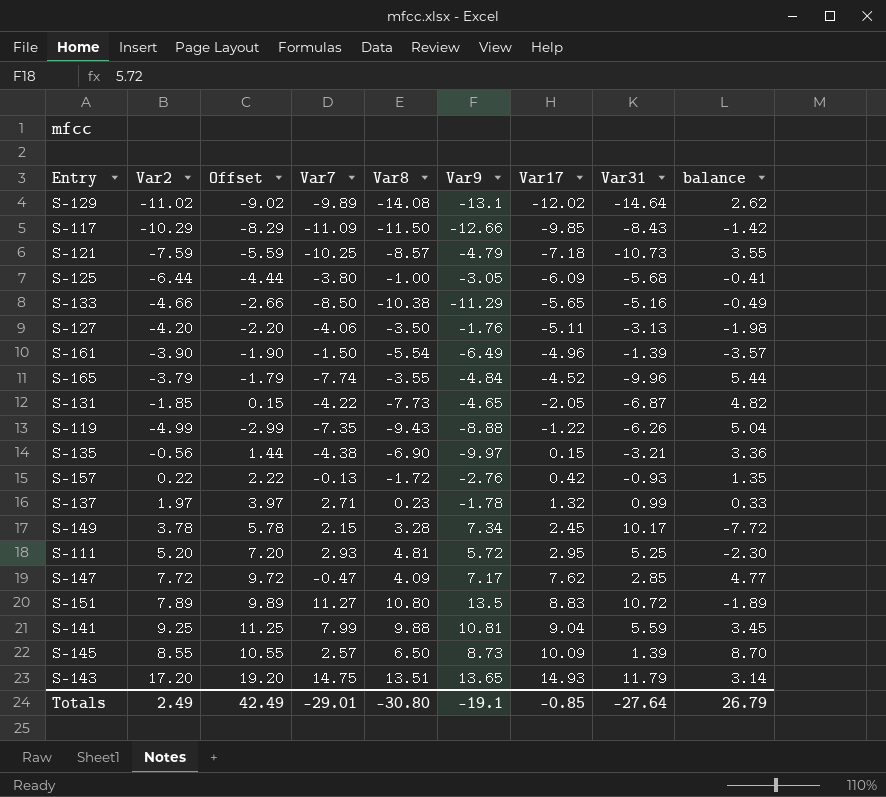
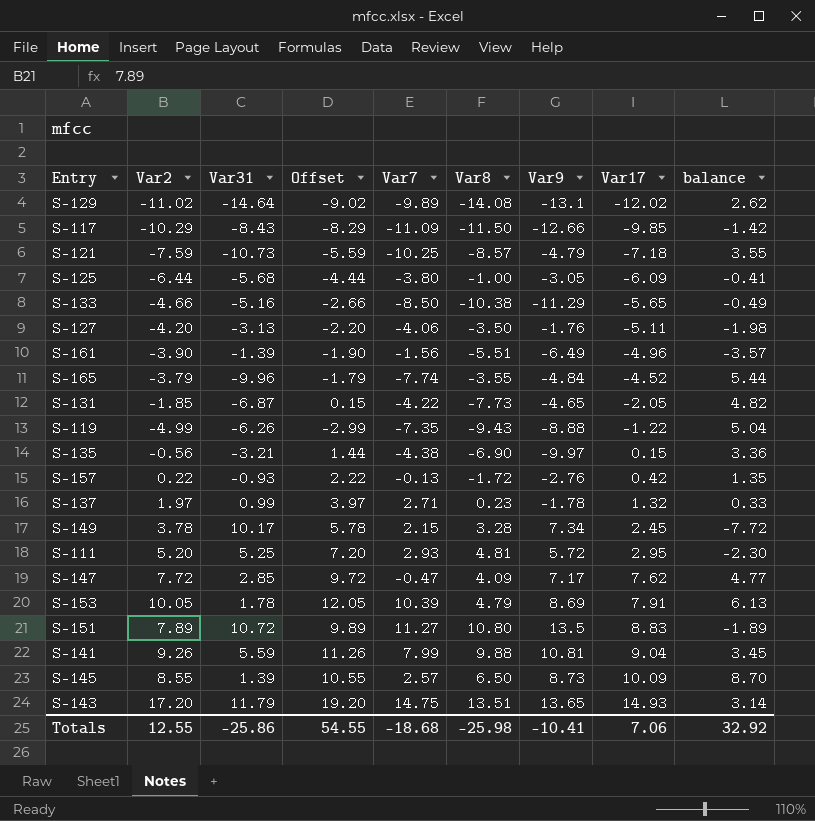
column Var31 | position: 8 -> 3
S-161 | Var7: -1.50 -> -1.56
S-161 | Var8: -5.54 -> -5.51
row S-153: none -> 10.05 | 1.78 | 12.05 | 10.39 | 4.79 | 8.69 | 7.91 | 6.13
S-141 | Var2: 9.25 -> 9.26
S-141 | Offset: 11.25 -> 11.26
Totals | Var2: 2.49 -> 12.55
Totals | Var31: -27.64 -> -25.86
Totals | Offset: 42.49 -> 54.55
Totals | Var7: -29.01 -> -18.68
Totals | Var8: -30.80 -> -25.98
Totals | Var9: -19.1 -> -10.41
Totals | Var17: -0.85 -> 7.06
Totals | balance: 26.79 -> 32.92

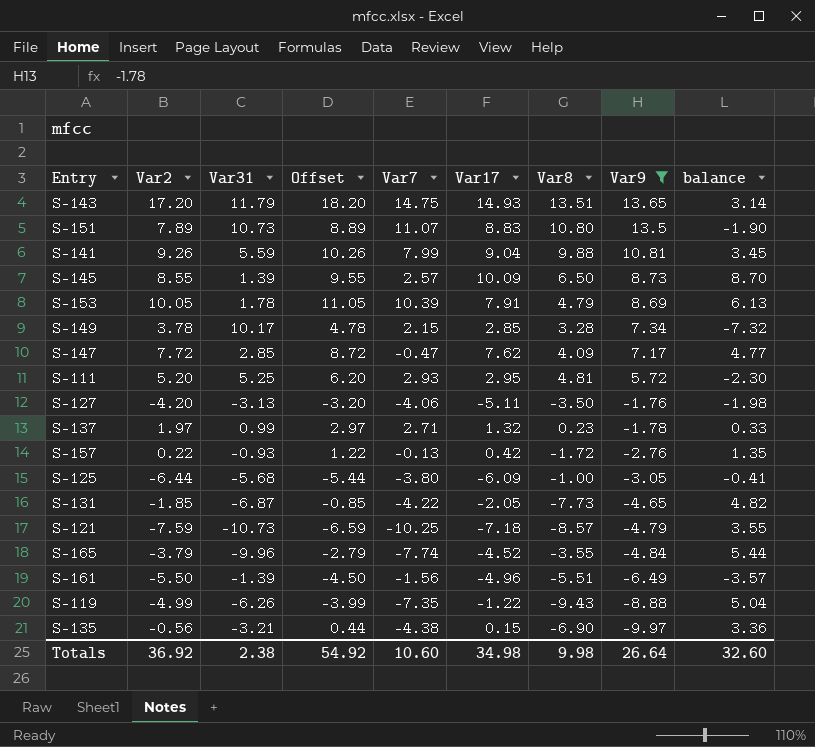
filter: none -> Var9 >= -9.97
row order: Var17 ascending -> Var9 descending
column Offset | formula: [Var2] + 2 -> [Var2] + 1
column Var17 | position: 8 -> 6
S-151 | Var31: 10.72 -> 10.73
S-151 | Var7: 11.27 -> 11.07
S-151 | balance: -1.89 -> -1.90
S-149 | Var17: 2.45 -> 2.85
S-149 | balance: -7.72 -> -7.32
S-161 | Var2: -3.90 -> -5.50
Totals | Var2: 12.55 -> 36.92
Totals | Var31: -25.86 -> 2.38
Totals | Offset: 54.55 -> 54.92
Totals | Var7: -18.68 -> 10.60
Totals | Var17: 7.06 -> 34.98
Totals | Var8: -25.98 -> 9.98
Totals | Var9: -10.41 -> 26.64
Totals | balance: 32.92 -> 32.60

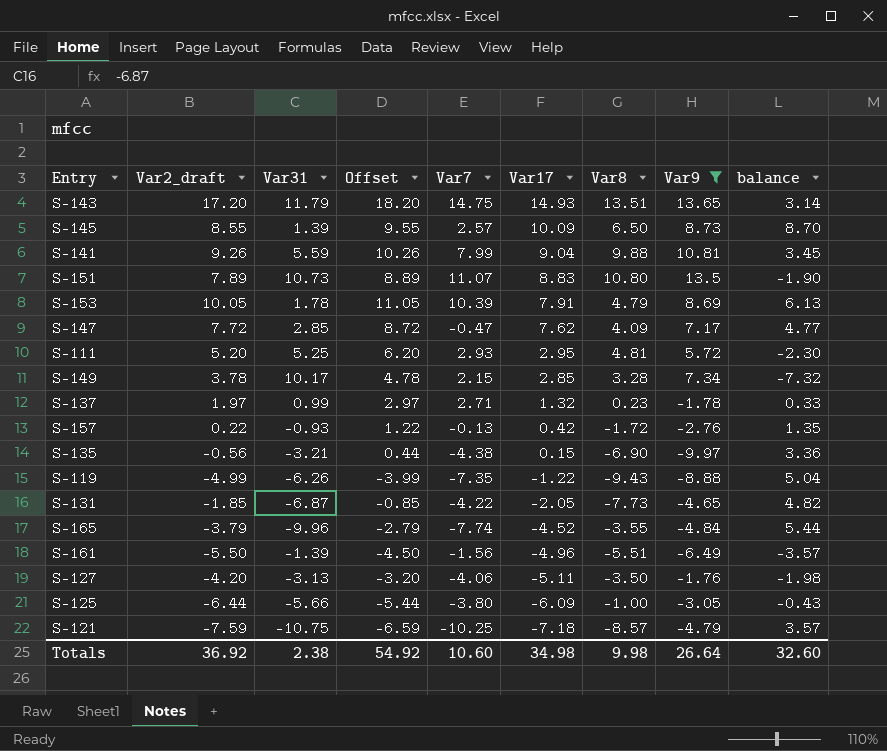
row order: Var9 descending -> Var17 descending
column name: Var2 -> Var2_draft
S-125 | Var31: -5.68 -> -5.66
S-125 | balance: -0.41 -> -0.43
S-121 | Var31: -10.73 -> -10.75
S-121 | balance: 3.55 -> 3.57

